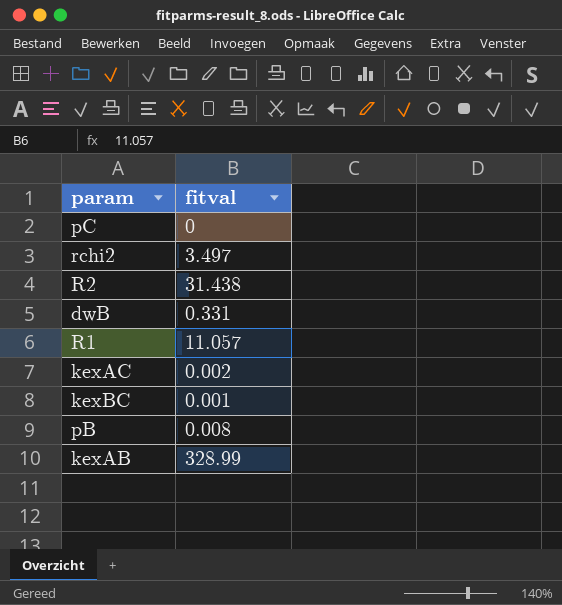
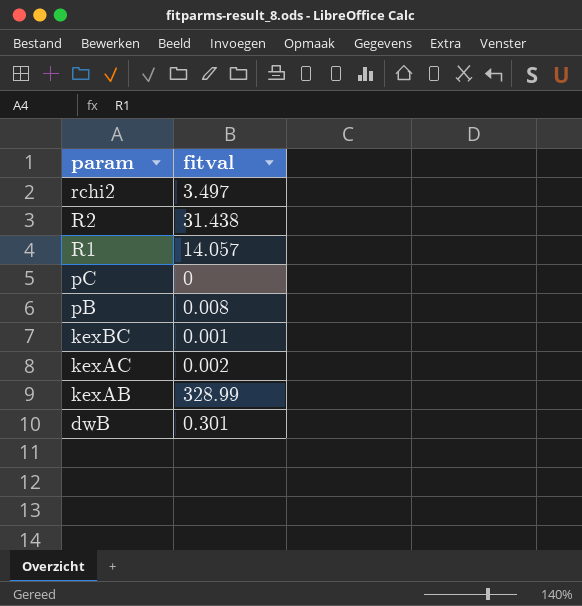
row order: none -> param descending
R1 | fitval: 11.057 -> 14.057
dwB | fitval: 0.331 -> 0.301

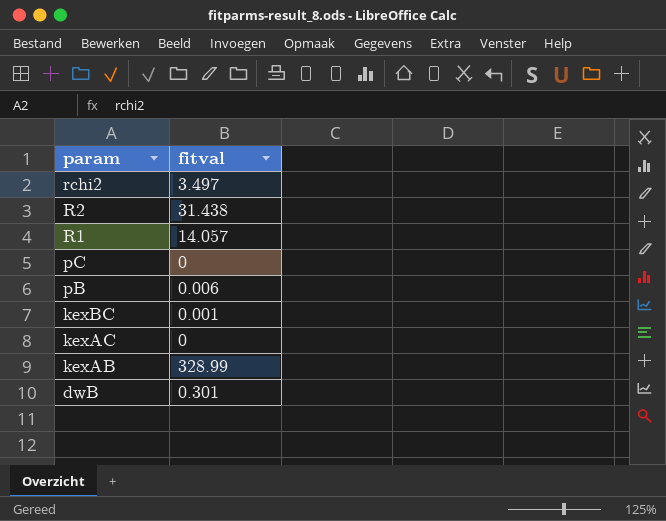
pB | fitval: 0.008 -> 0.006
kexAC | fitval: 0.002 -> 0

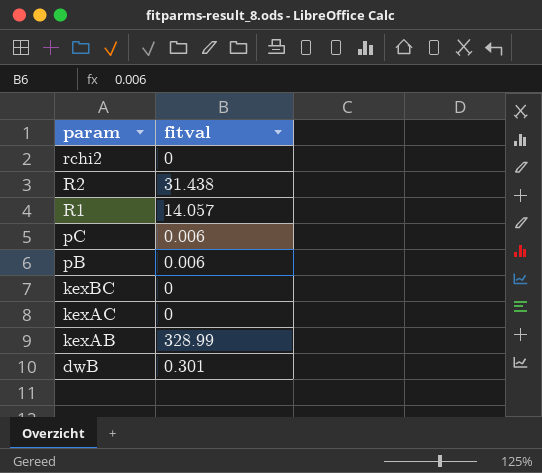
rchi2 | fitval: 3.497 -> 0
pC | fitval: 0 -> 0.006
kexBC | fitval: 0.001 -> 0

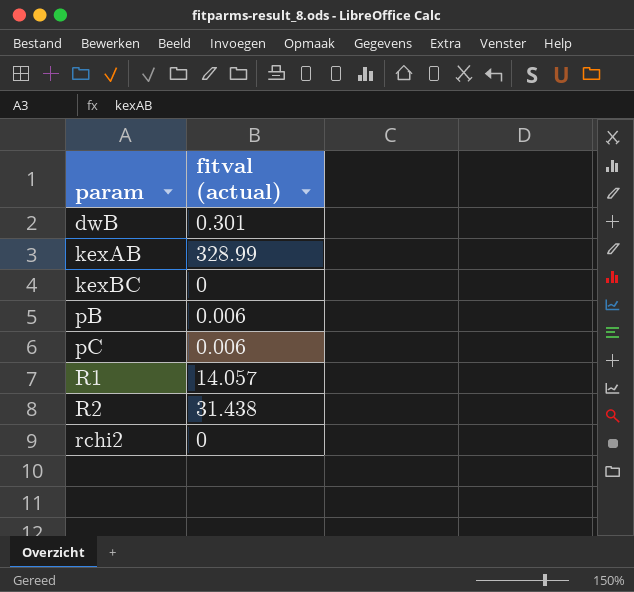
row order: param descending -> param ascending
column name: fitval -> fitval (actual)
row kexAC: 0 -> none

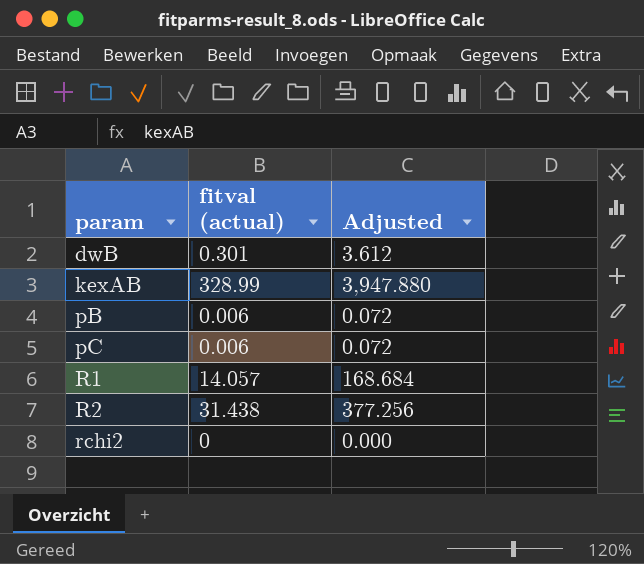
column Adjusted | formula: none -> [fitval (actual)] * 12
row kexBC: 0 -> none

